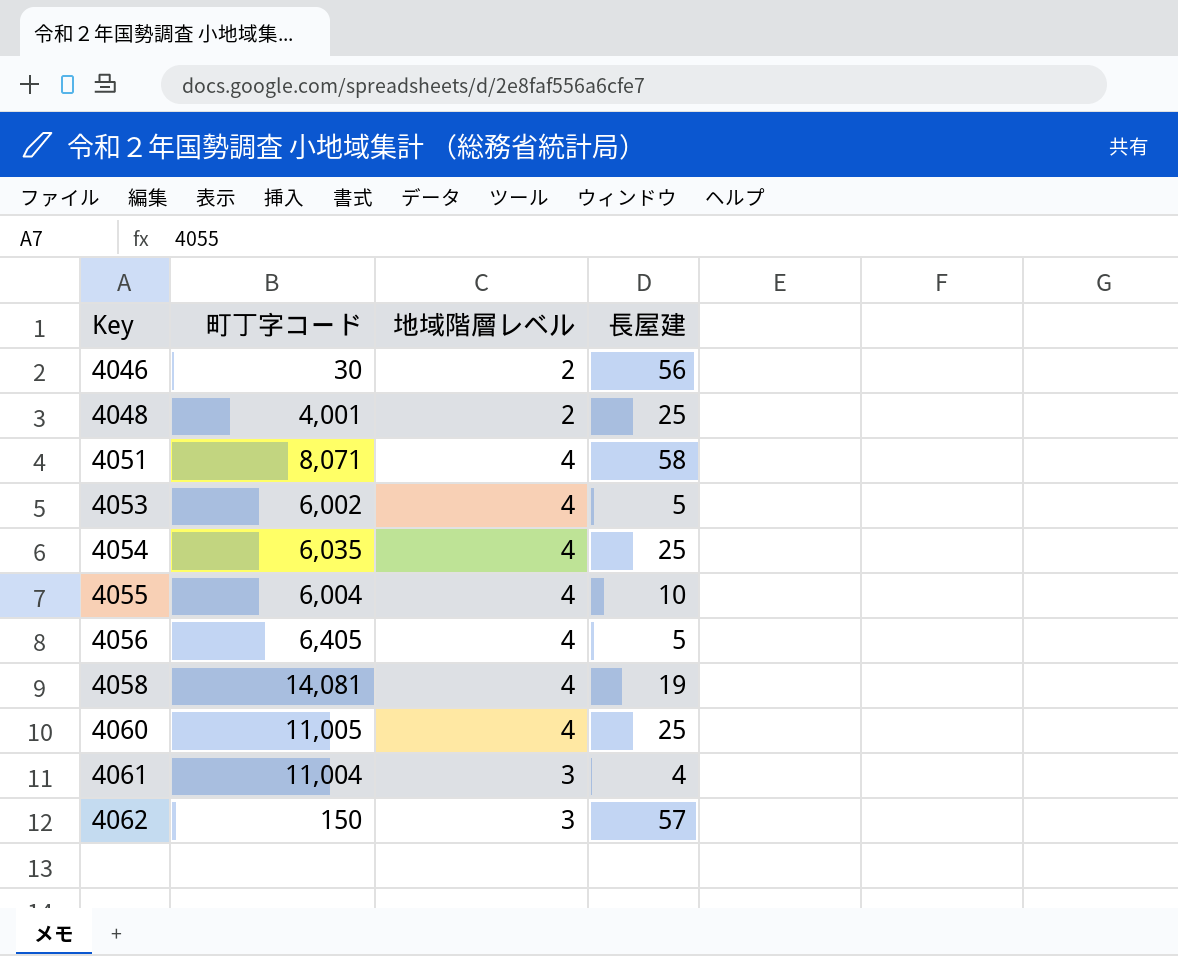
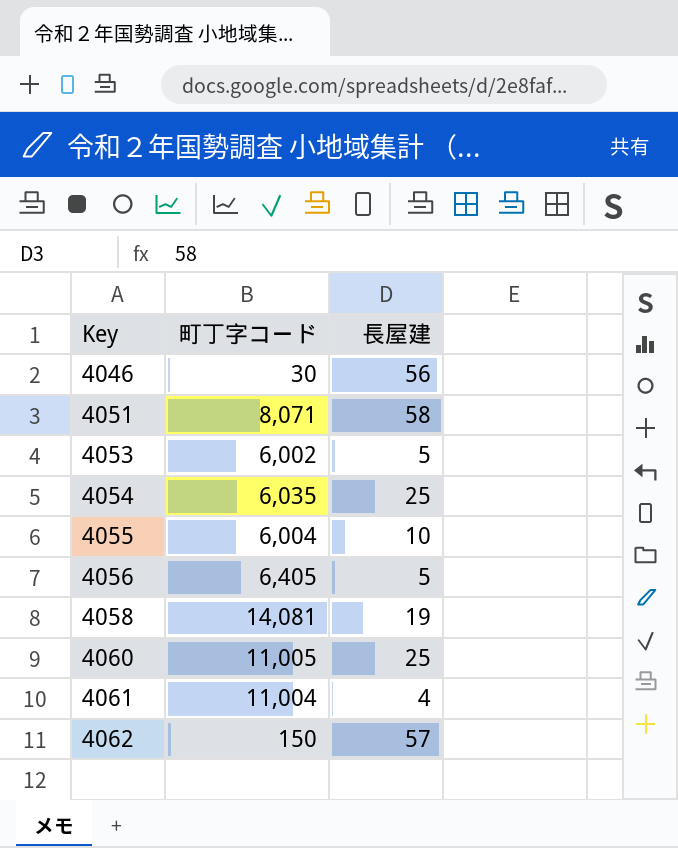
column 地域階層レベル | position: 3 -> none
row 4048: 4,001 | 2 | 25 -> none

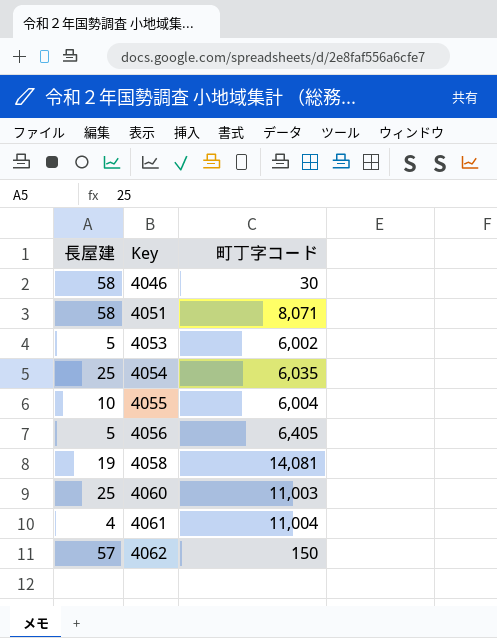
column 長屋建 | position: 3 -> 1
4046 | 長屋建: 56 -> 58
4060 | 町丁字コード: 11,005 -> 11,003

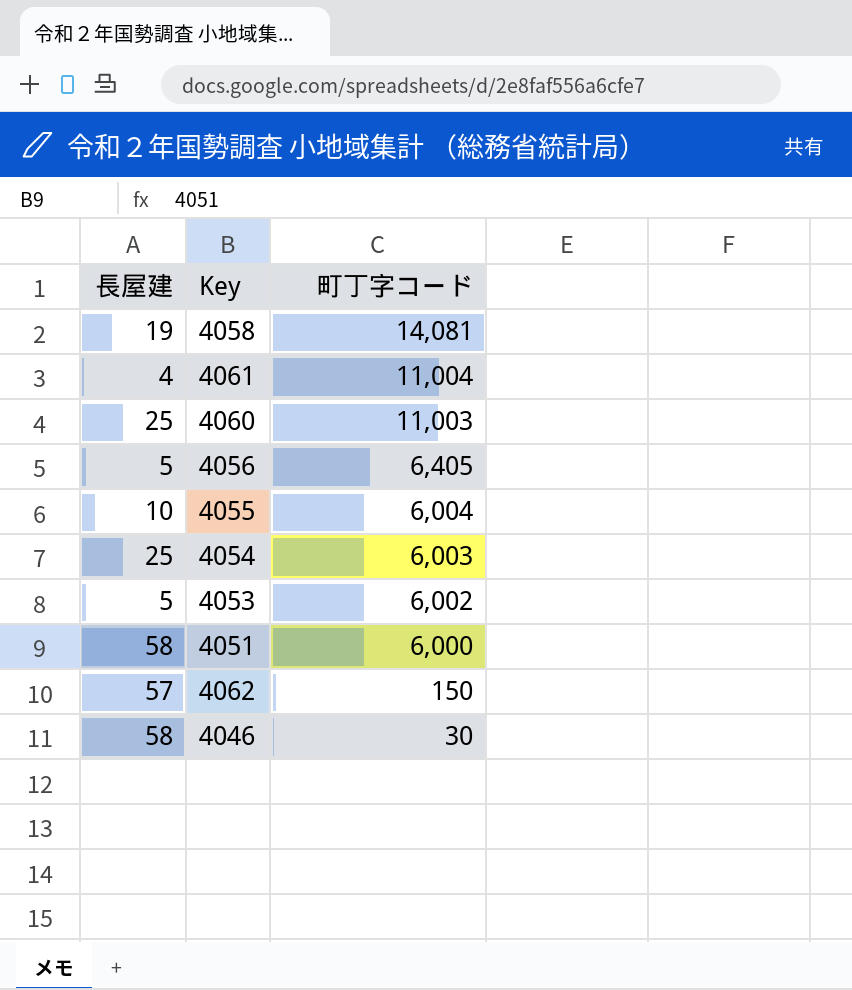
row order: Key ascending -> 町丁字コード descending
4054 | 町丁字コード: 6,035 -> 6,003
4051 | 町丁字コード: 8,071 -> 6,000

